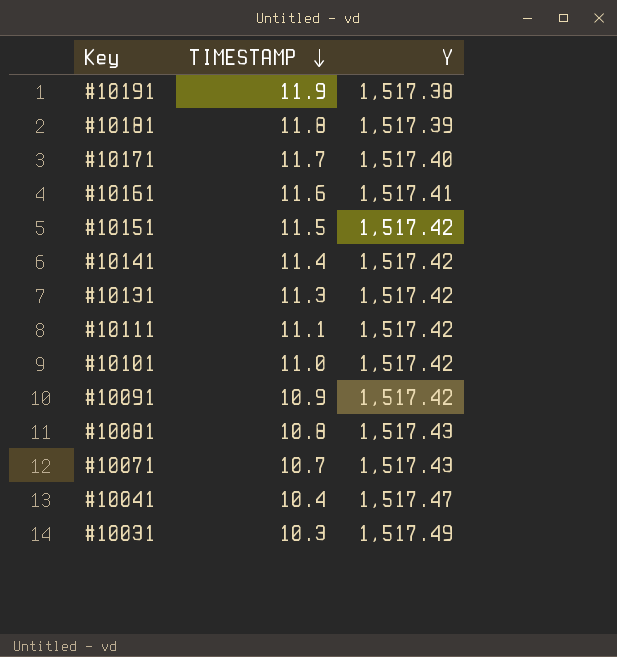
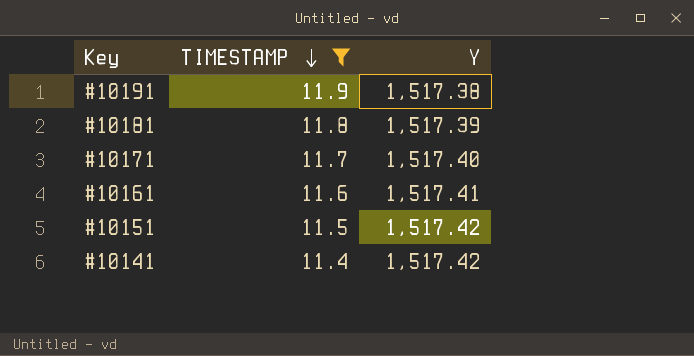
filter: none -> TIMESTAMP >= 11.4

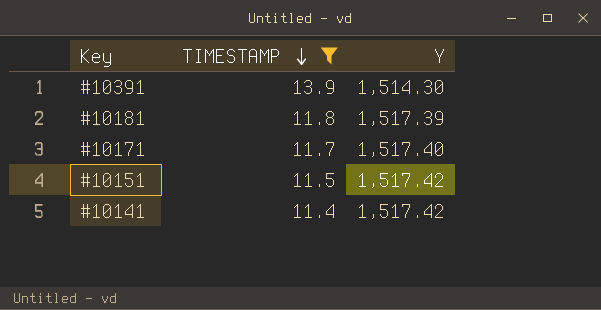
row #10191: 11.9 | 1,517.38 -> none
row #10161: 11.6 | 1,517.41 -> none
row #10391: none -> 13.9 | 1,514.30

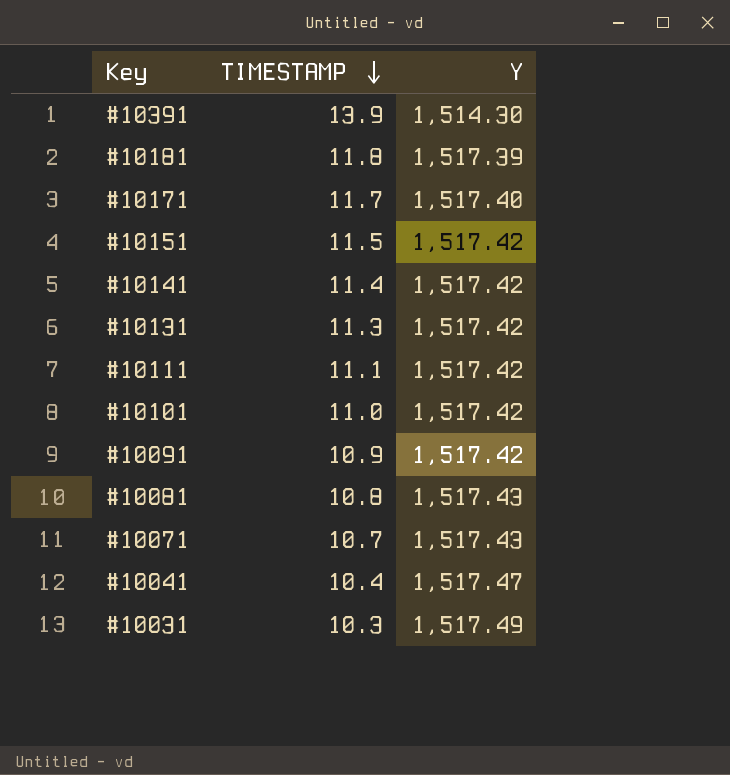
filter: TIMESTAMP >= 11.4 -> none

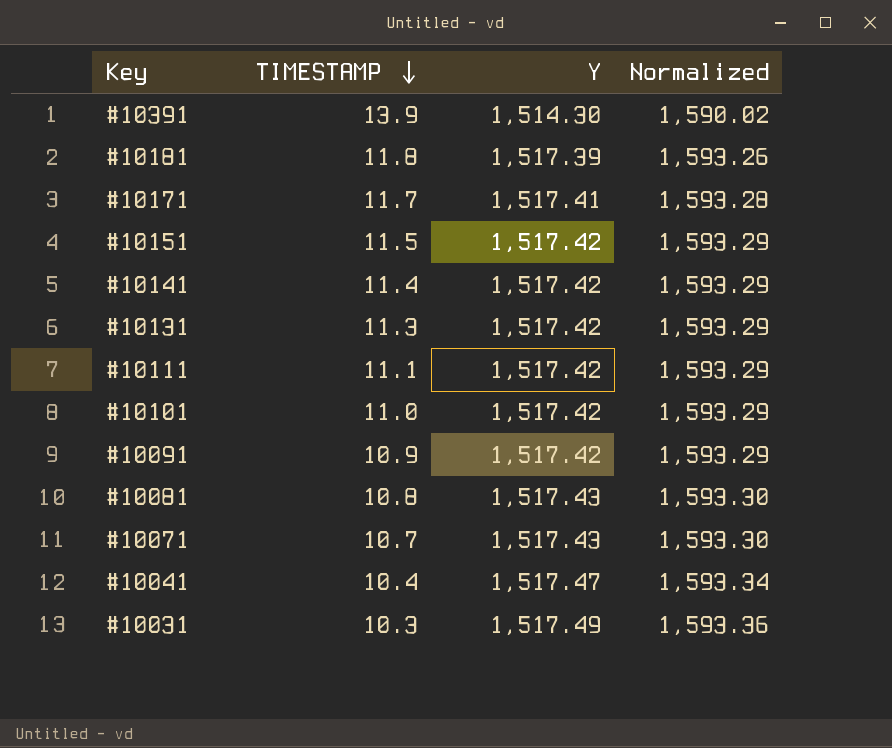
column Normalized | formula: none -> [Y] * 1.05
#10171 | Y: 1,517.40 -> 1,517.41

